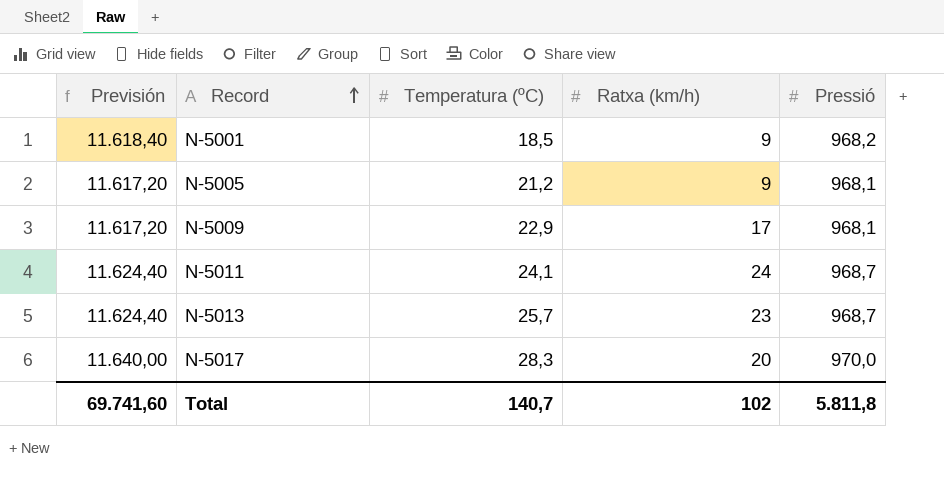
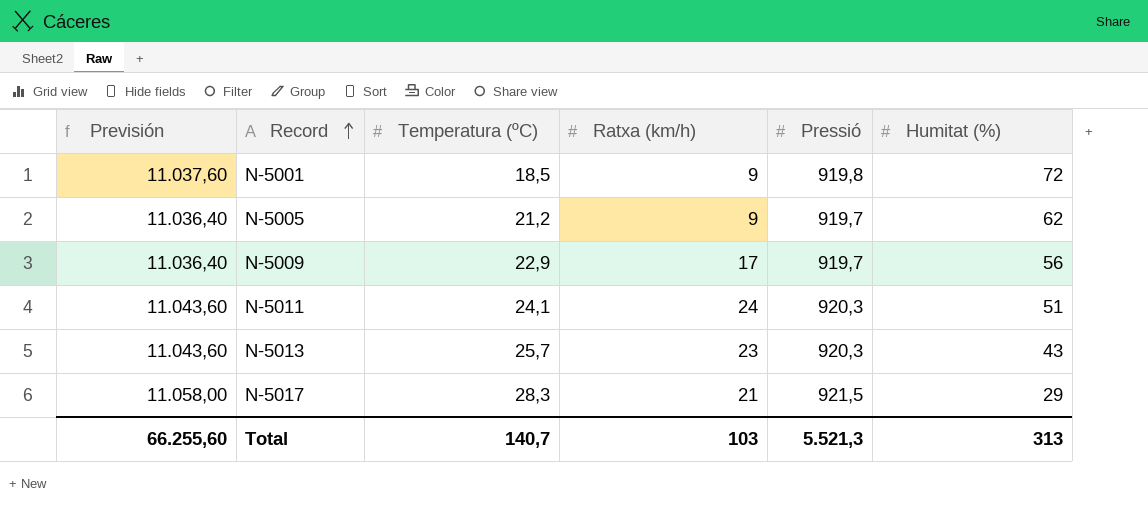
column Humitat (%) | position: none -> 6
N-5001 | Previsión: 11.618,40 -> 11.037,60
N-5001 | Pressió: 968,2 -> 919,8
N-5005 | Previsión: 11.617,20 -> 11.036,40
N-5005 | Pressió: 968,1 -> 919,7
N-5009 | Previsión: 11.617,20 -> 11.036,40
N-5009 | Pressió: 968,1 -> 919,7
N-5011 | Previsión: 11.624,40 -> 11.043,60
N-5011 | Pressió: 968,7 -> 920,3
N-5013 | Previsión: 11.624,40 -> 11.043,60
N-5013 | Pressió: 968,7 -> 920,3
N-5017 | Previsión: 11.640,00 -> 11.058,00
N-5017 | Ratxa (km/h): 20 -> 21
N-5017 | Pressió: 970,0 -> 921,5
Total | Previsión: 69.741,60 -> 66.255,60
Total | Ratxa (km/h): 102 -> 103
Total | Pressió: 5.811,8 -> 5.521,3

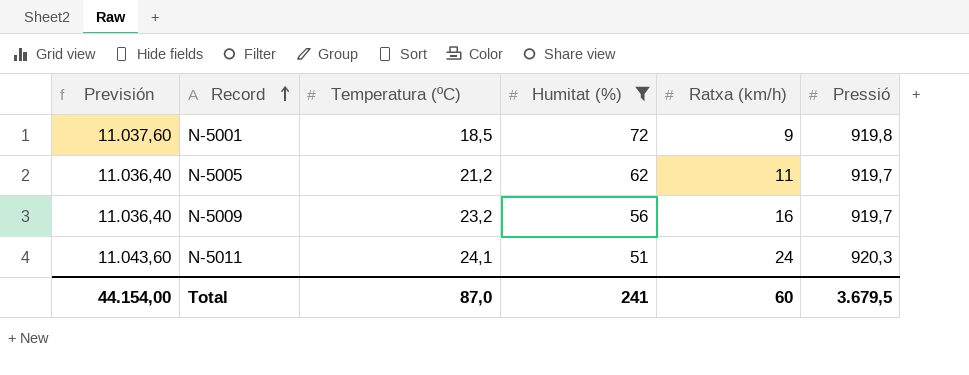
filter: none -> Humitat (%) >= 51
column Humitat (%) | position: 6 -> 4
N-5005 | Ratxa (km/h): 9 -> 11
N-5009 | Temperatura (ºC): 22,9 -> 23,2
N-5009 | Ratxa (km/h): 17 -> 16
Total | Previsión: 66.255,60 -> 44.154,00
Total | Temperatura (ºC): 140,7 -> 87,0
Total | Humitat (%): 313 -> 241
Total | Ratxa (km/h): 103 -> 60
Total | Pressió: 5.521,3 -> 3.679,5

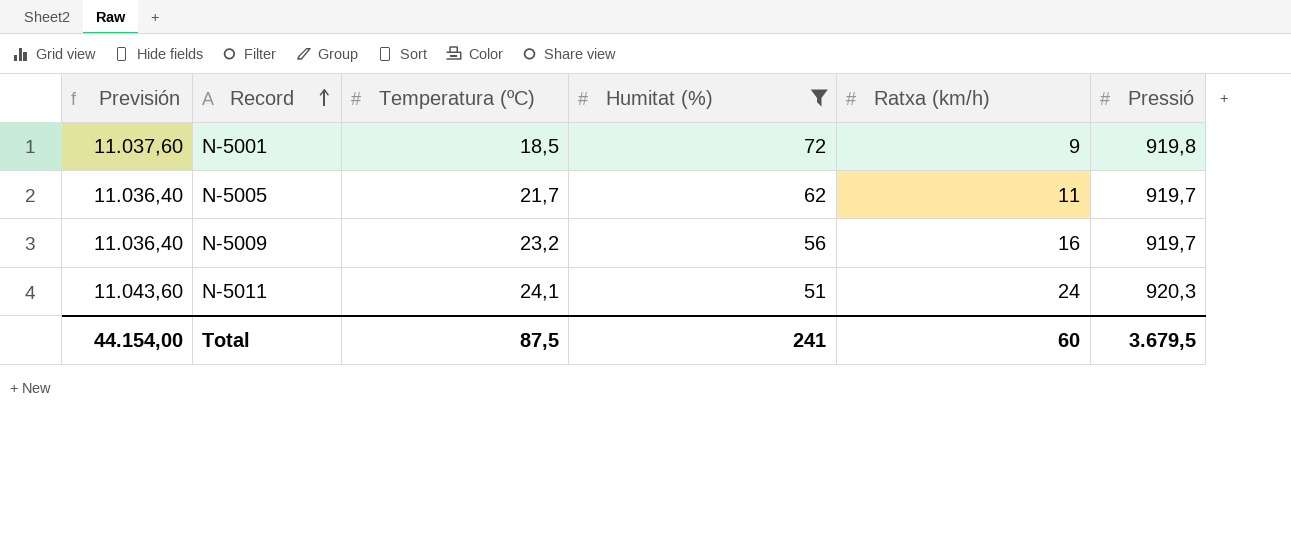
N-5005 | Temperatura (ºC): 21,2 -> 21,7
Total | Temperatura (ºC): 87,0 -> 87,5

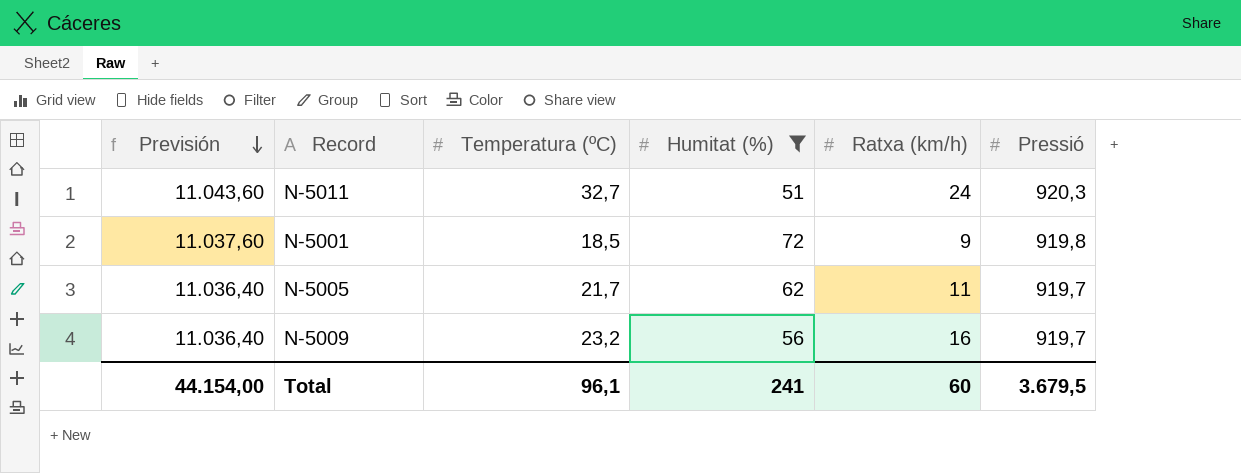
row order: Record ascending -> Previsión descending
N-5011 | Temperatura (ºC): 24,1 -> 32,7
Total | Temperatura (ºC): 87,5 -> 96,1

